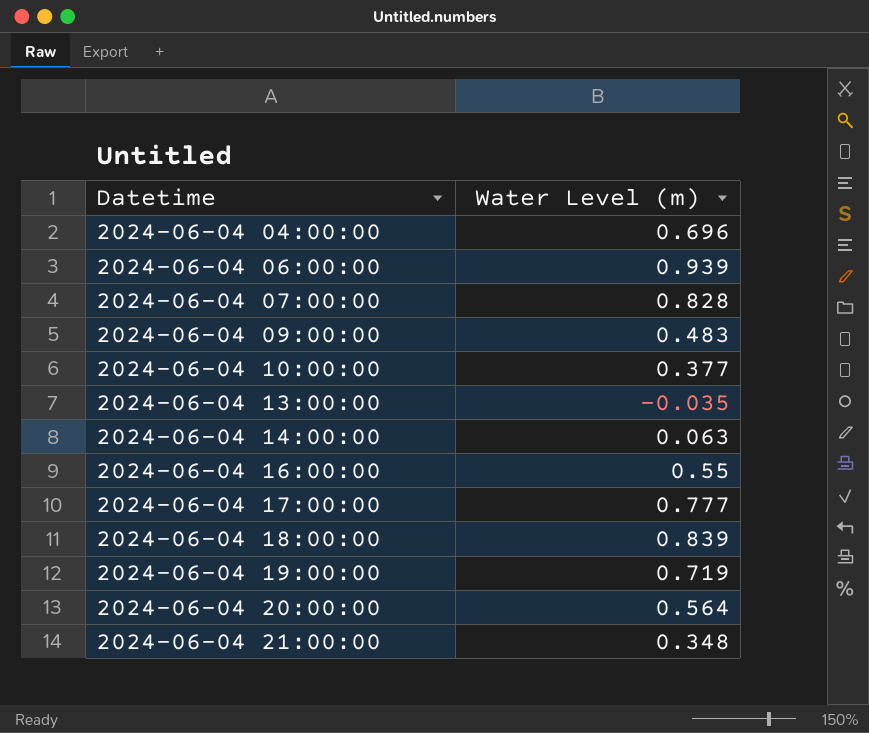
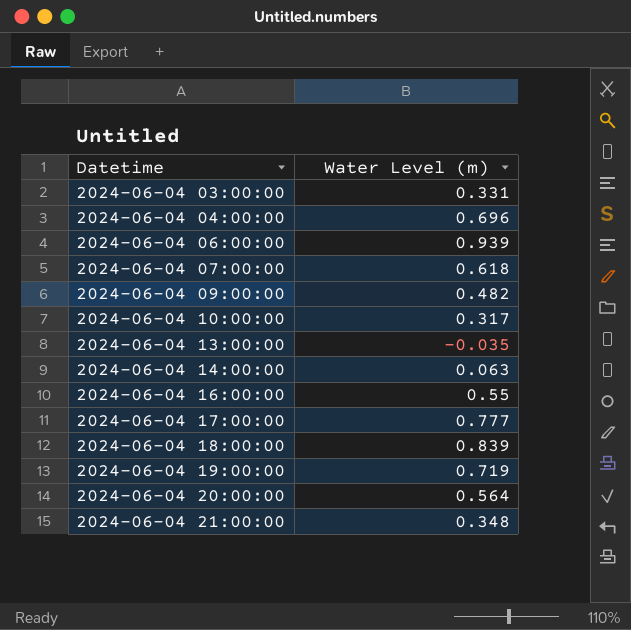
row 2024-06-04 03:00:00: none -> 0.331
2024-06-04 07:00:00 | Water Level (m): 0.828 -> 0.618
2024-06-04 09:00:00 | Water Level (m): 0.483 -> 0.482
2024-06-04 10:00:00 | Water Level (m): 0.377 -> 0.317

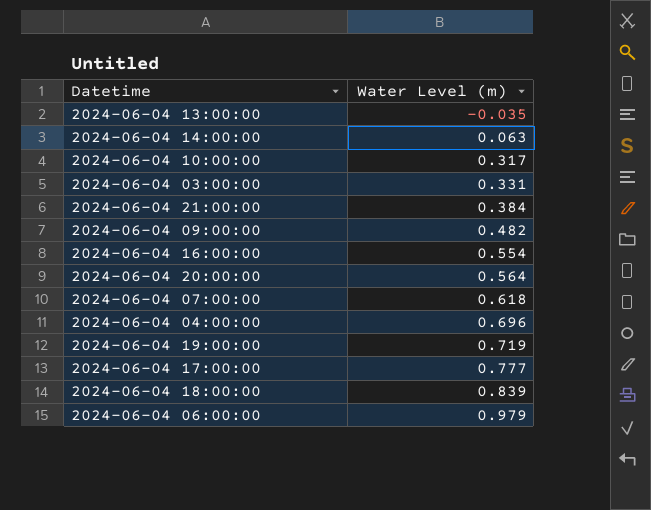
row order: Datetime ascending -> Water Level (m) ascending
2024-06-04 21:00:00 | Water Level (m): 0.348 -> 0.384
2024-06-04 16:00:00 | Water Level (m): 0.55 -> 0.554
2024-06-04 06:00:00 | Water Level (m): 0.939 -> 0.979

